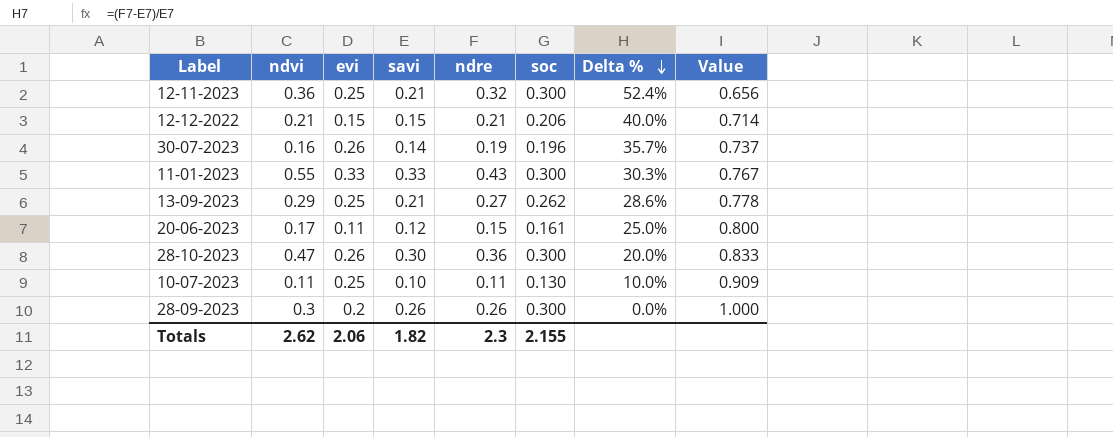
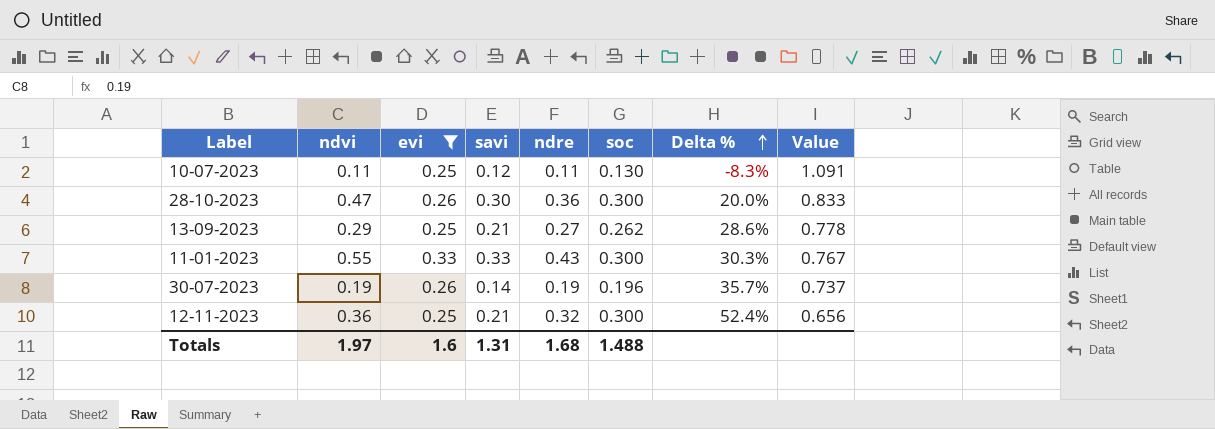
filter: none -> evi >= 0.25
row order: Delta % descending -> Delta % ascending
10-07-2023 | savi: 0.10 -> 0.12
10-07-2023 | Delta %: 10.0% -> -8.3%
10-07-2023 | Value: 0.909 -> 1.091
30-07-2023 | ndvi: 0.16 -> 0.19
Totals | ndvi: 2.62 -> 1.97
Totals | evi: 2.06 -> 1.6
Totals | savi: 1.82 -> 1.31
Totals | ndre: 2.3 -> 1.68
Totals | soc: 2.155 -> 1.488

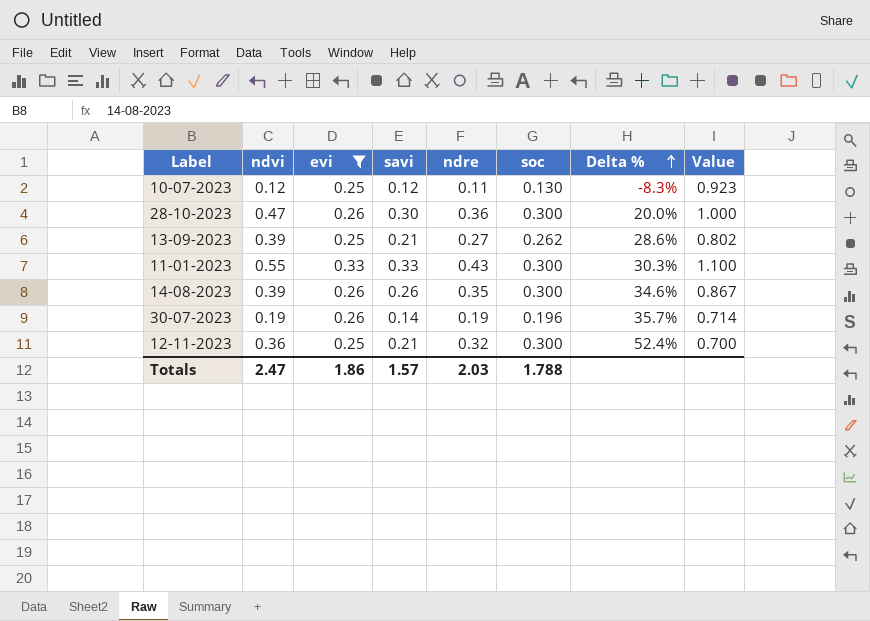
column Value | formula: [savi] / [ndre] -> [savi] / [soc]
10-07-2023 | ndvi: 0.11 -> 0.12
13-09-2023 | ndvi: 0.29 -> 0.39
row 14-08-2023: none -> 0.39 | 0.26 | 0.26 | 0.35 | 0.300 | 34.6% | 0.867
Totals | ndvi: 1.97 -> 2.47
Totals | evi: 1.6 -> 1.86
Totals | savi: 1.31 -> 1.57
Totals | ndre: 1.68 -> 2.03
Totals | soc: 1.488 -> 1.788

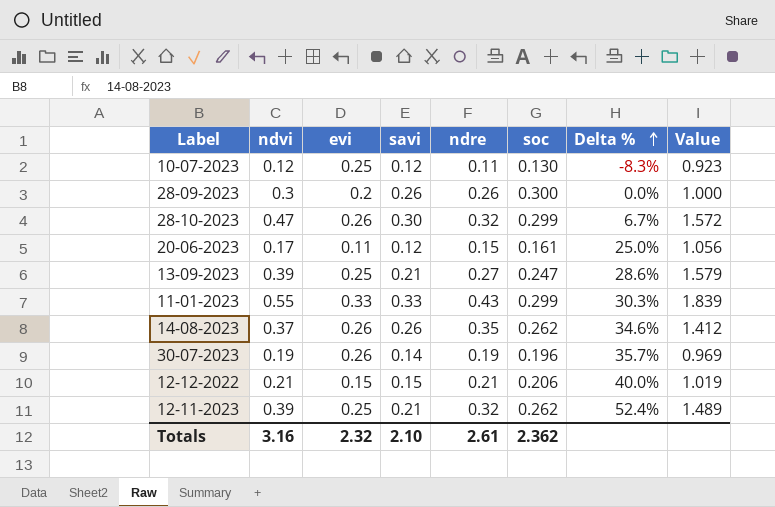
filter: evi >= 0.25 -> none
column Value | formula: [savi] / [soc] -> [ndvi] / [soc]
28-10-2023 | ndre: 0.36 -> 0.32
28-10-2023 | soc: 0.300 -> 0.299
28-10-2023 | Delta %: 20.0% -> 6.7%
13-09-2023 | soc: 0.262 -> 0.247
11-01-2023 | soc: 0.300 -> 0.299
14-08-2023 | ndvi: 0.39 -> 0.37
14-08-2023 | soc: 0.300 -> 0.262
12-11-2023 | ndvi: 0.36 -> 0.39
12-11-2023 | soc: 0.300 -> 0.262
Totals | ndvi: 2.47 -> 3.16
Totals | evi: 1.86 -> 2.32
Totals | savi: 1.57 -> 2.10
Totals | ndre: 2.03 -> 2.61
Totals | soc: 1.788 -> 2.362

